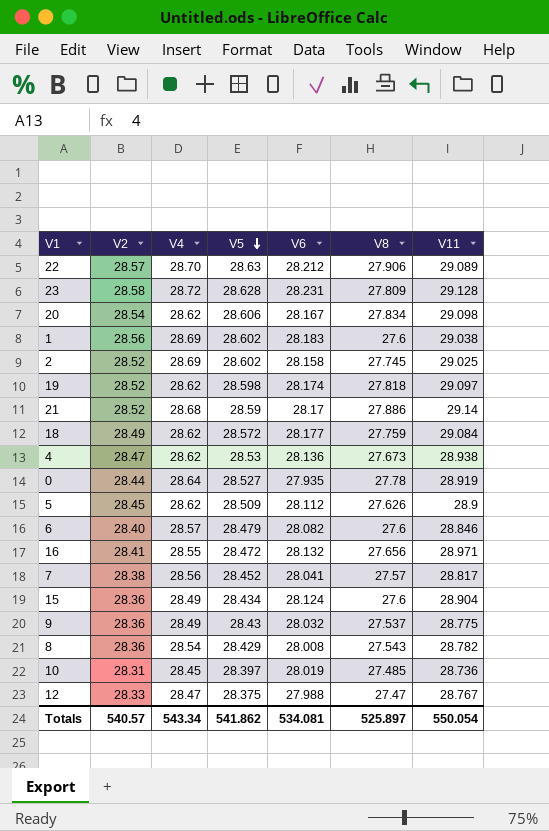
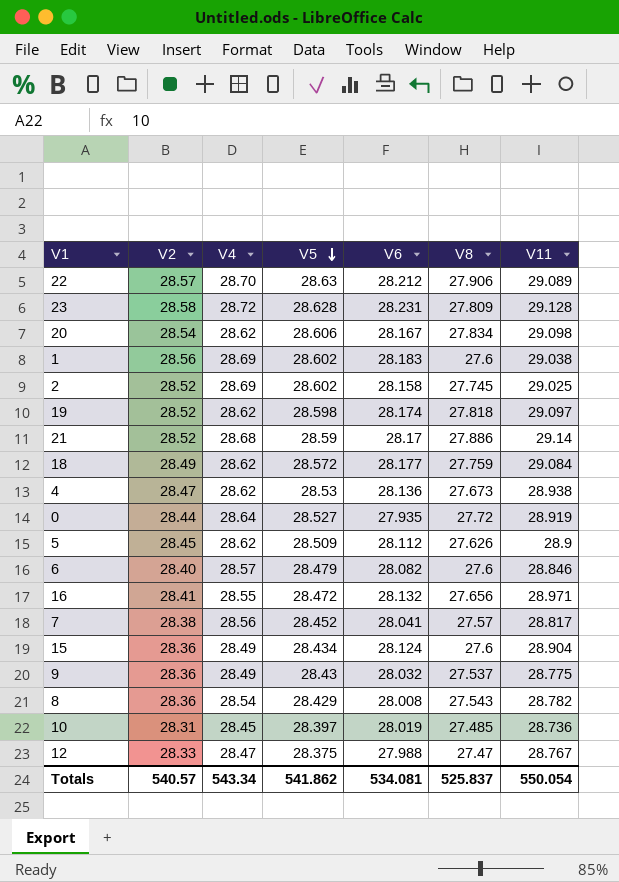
0 | V8: 27.78 -> 27.72
Totals | V8: 525.897 -> 525.837

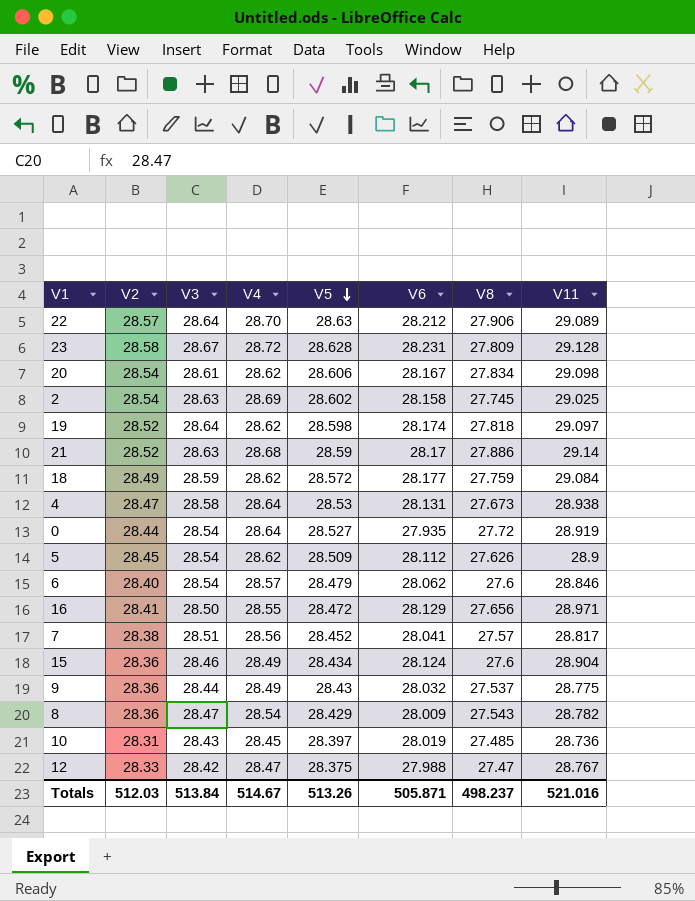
column V3 | position: none -> 3
row 1: 28.56 | 28.69 | 28.602 | 28.183 | 27.6 | 29.038 -> none
2 | V2: 28.52 -> 28.54
4 | V4: 28.62 -> 28.64
4 | V6: 28.136 -> 28.131
6 | V6: 28.082 -> 28.062
16 | V6: 28.132 -> 28.129
8 | V6: 28.008 -> 28.009
Totals | V2: 540.57 -> 512.03
Totals | V4: 543.34 -> 514.67
Totals | V5: 541.862 -> 513.26
Totals | V6: 534.081 -> 505.871
Totals | V8: 525.837 -> 498.237
Totals | V11: 550.054 -> 521.016

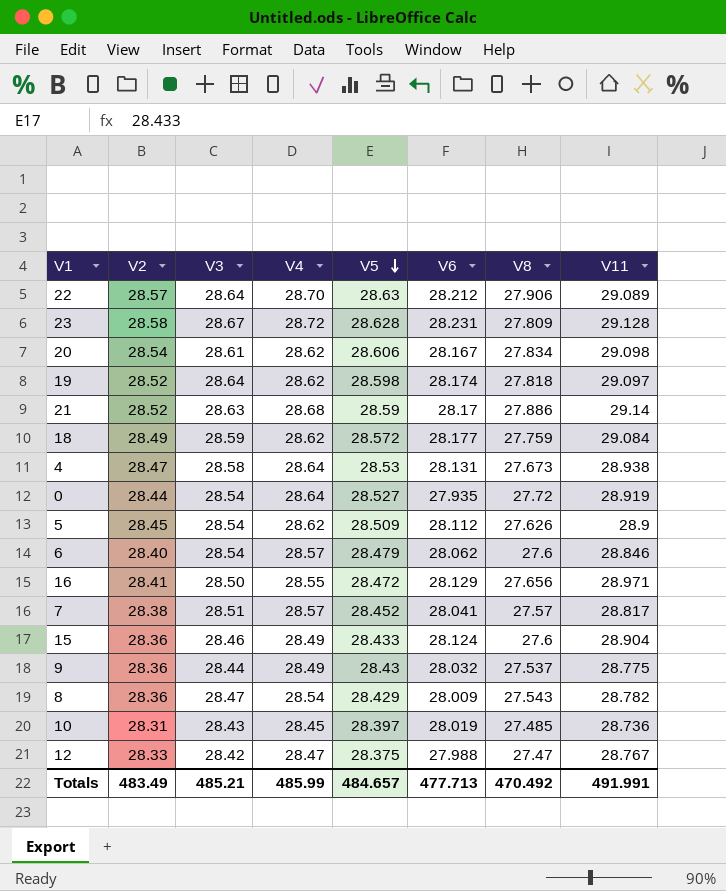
row 2: 28.54 | 28.63 | 28.69 | 28.602 | 28.158 | 27.745 | 29.025 -> none
7 | V4: 28.56 -> 28.57
15 | V5: 28.434 -> 28.433
Totals | V2: 512.03 -> 483.49
Totals | V3: 513.84 -> 485.21
Totals | V4: 514.67 -> 485.99
Totals | V5: 513.26 -> 484.657
Totals | V6: 505.871 -> 477.713
Totals | V8: 498.237 -> 470.492
Totals | V11: 521.016 -> 491.991

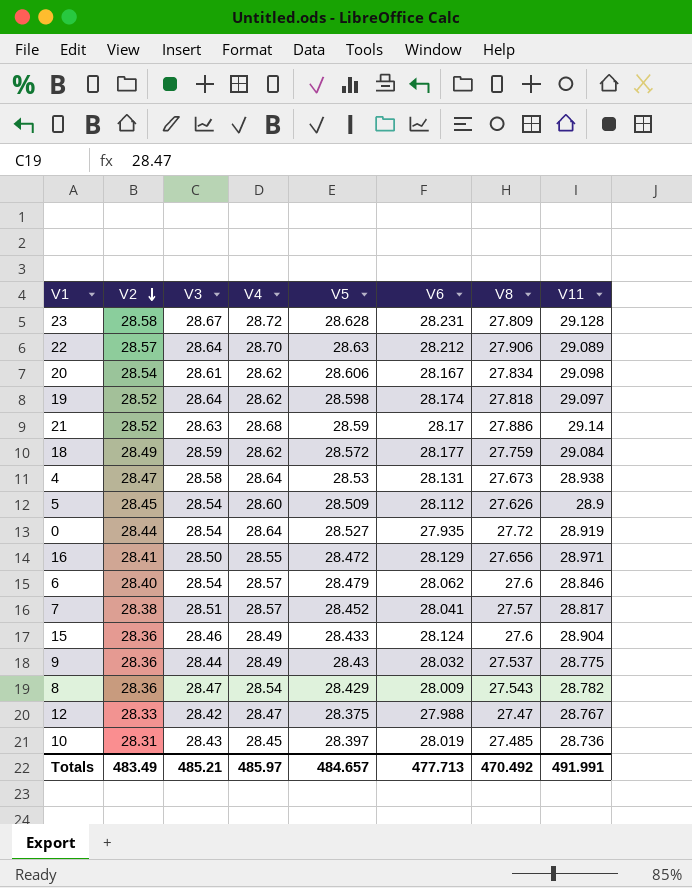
row order: V5 descending -> V2 descending
5 | V4: 28.62 -> 28.60
Totals | V4: 485.99 -> 485.97

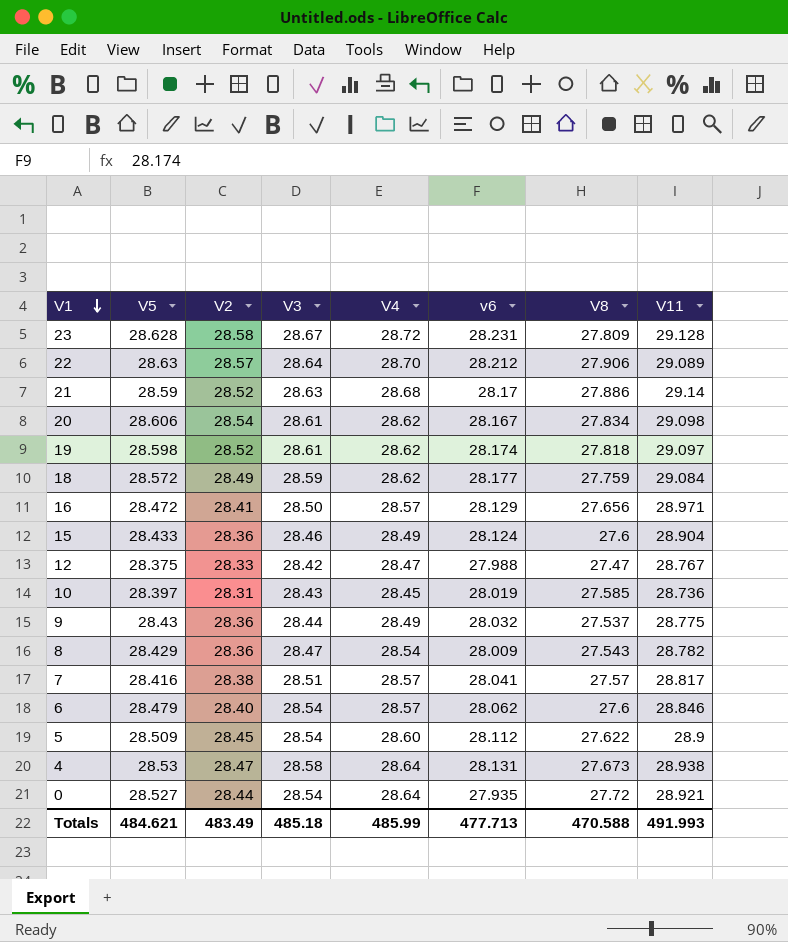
row order: V2 descending -> V1 descending
column V5 | position: 5 -> 2
column name: V6 -> v6
19 | V3: 28.64 -> 28.61
16 | V4: 28.55 -> 28.57
10 | V8: 27.485 -> 27.585
7 | V5: 28.452 -> 28.416
5 | V8: 27.626 -> 27.622
0 | V11: 28.919 -> 28.921
Totals | V5: 484.657 -> 484.621
Totals | V3: 485.21 -> 485.18
Totals | V4: 485.97 -> 485.99
Totals | V8: 470.492 -> 470.588
Totals | V11: 491.991 -> 491.993

